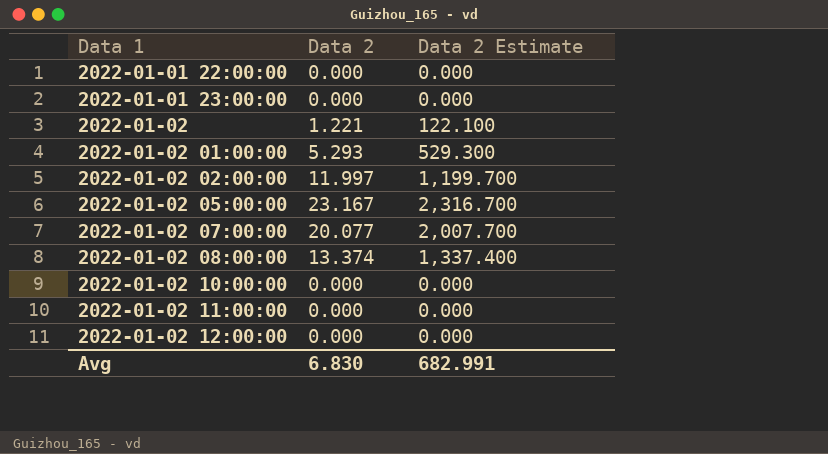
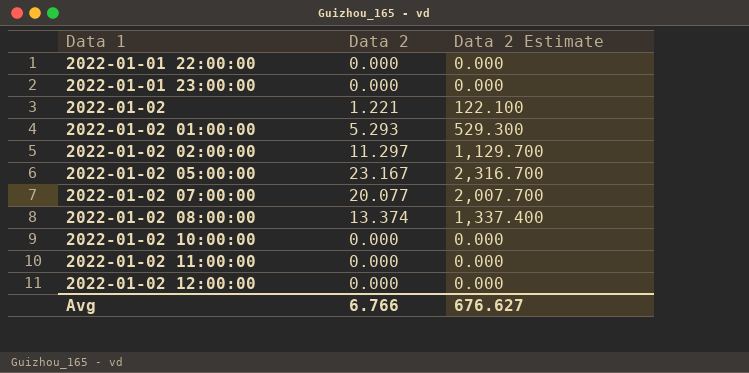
2022-01-02 02:00:00 | Data 2: 11.997 -> 11.297
2022-01-02 02:00:00 | Data 2 Estimate: 1,199.700 -> 1,129.700
Avg | Data 2: 6.830 -> 6.766
Avg | Data 2 Estimate: 682.991 -> 676.627

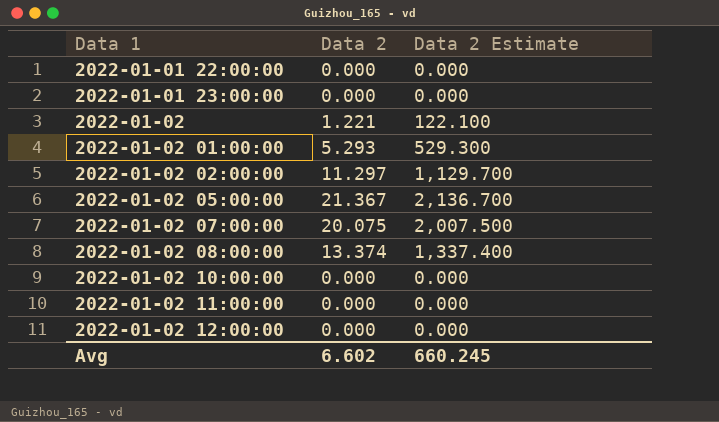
2022-01-02 05:00:00 | Data 2: 23.167 -> 21.367
2022-01-02 05:00:00 | Data 2 Estimate: 2,316.700 -> 2,136.700
2022-01-02 07:00:00 | Data 2: 20.077 -> 20.075
2022-01-02 07:00:00 | Data 2 Estimate: 2,007.700 -> 2,007.500
Avg | Data 2: 6.766 -> 6.602
Avg | Data 2 Estimate: 676.627 -> 660.245

